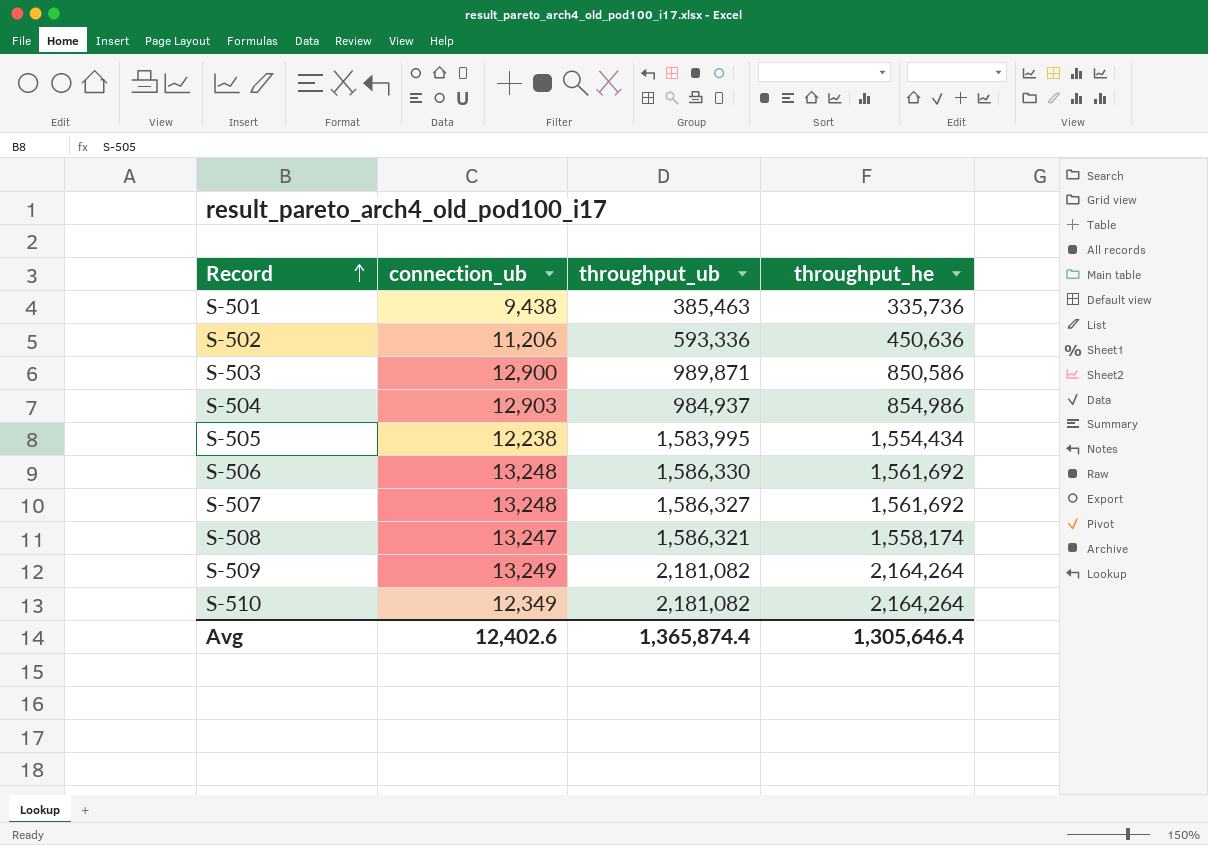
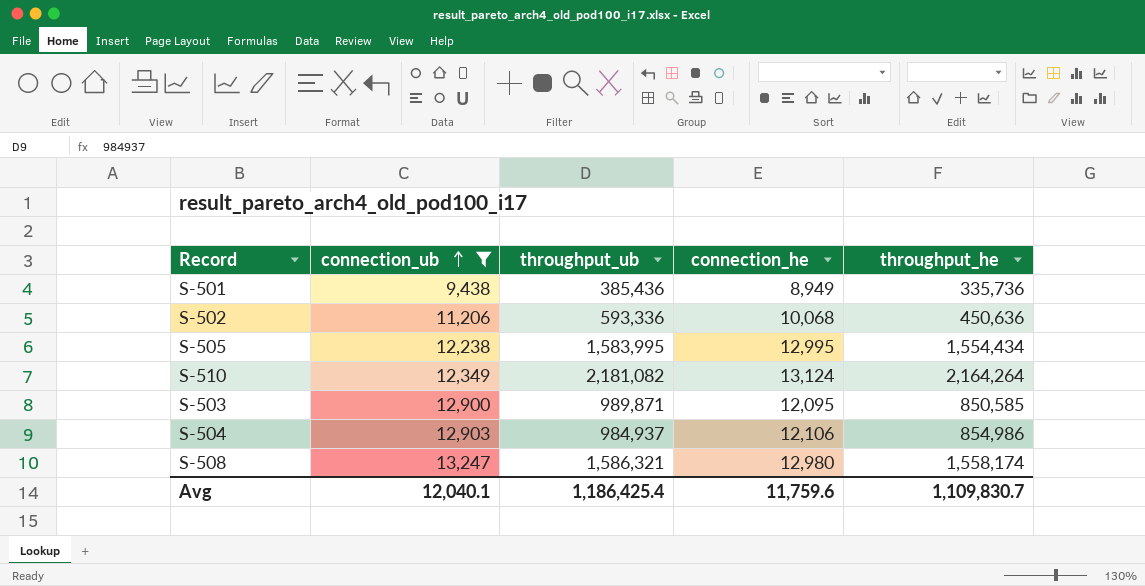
filter: none -> connection_ub <= 13,247
row order: Record ascending -> connection_ub ascending
column connection_he | position: none -> 4
S-501 | throughput_ub: 385,463 -> 385,436
S-503 | throughput_he: 850,586 -> 850,585
Avg | connection_ub: 12,402.6 -> 12,040.1
Avg | throughput_ub: 1,365,874.4 -> 1,186,425.4
Avg | throughput_he: 1,305,646.4 -> 1,109,830.7

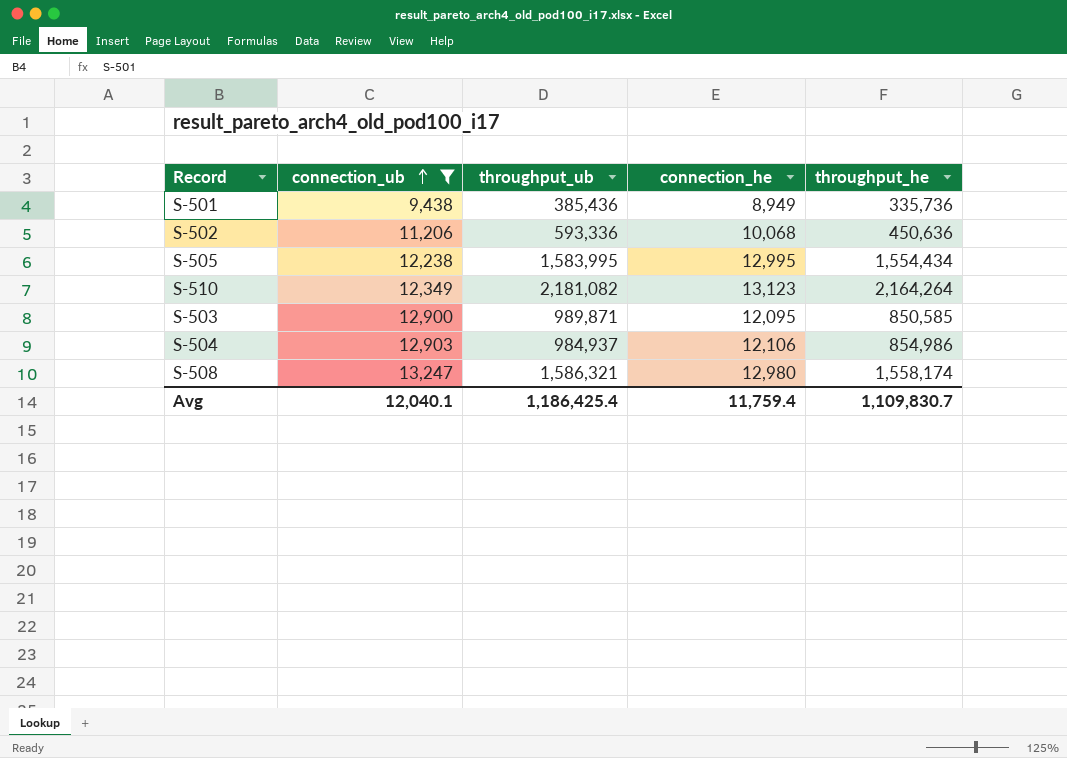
S-510 | connection_he: 13,124 -> 13,123
Avg | connection_he: 11,759.6 -> 11,759.4

